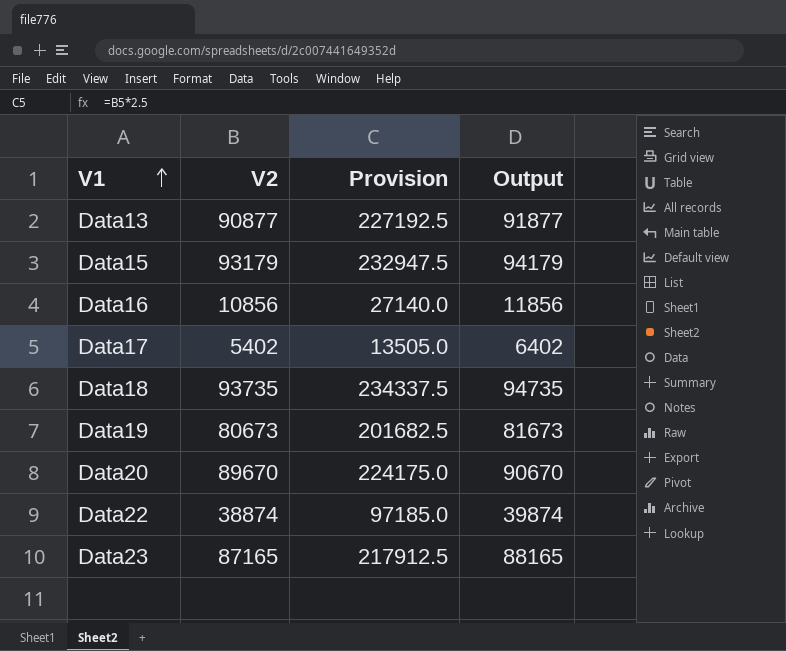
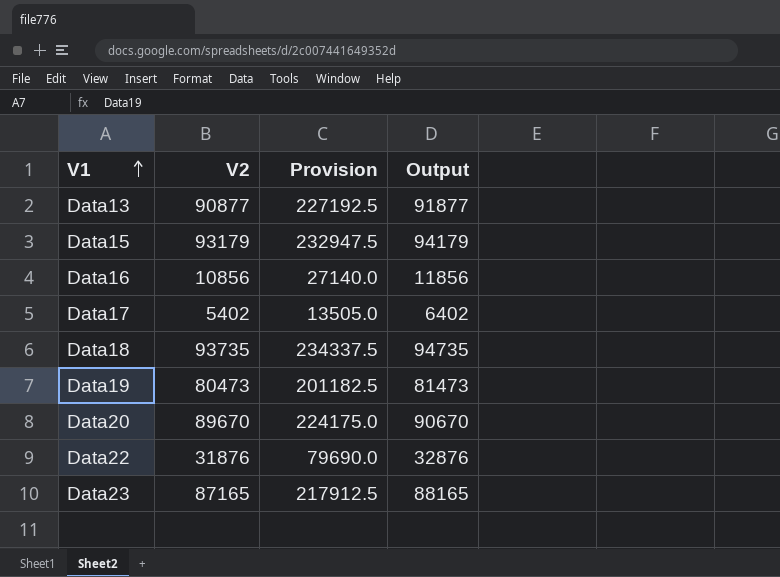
Data19 | V2: 80673 -> 80473
Data19 | Provision: 201682.5 -> 201182.5
Data19 | Output: 81673 -> 81473
Data22 | V2: 38874 -> 31876
Data22 | Provision: 97185.0 -> 79690.0
Data22 | Output: 39874 -> 32876

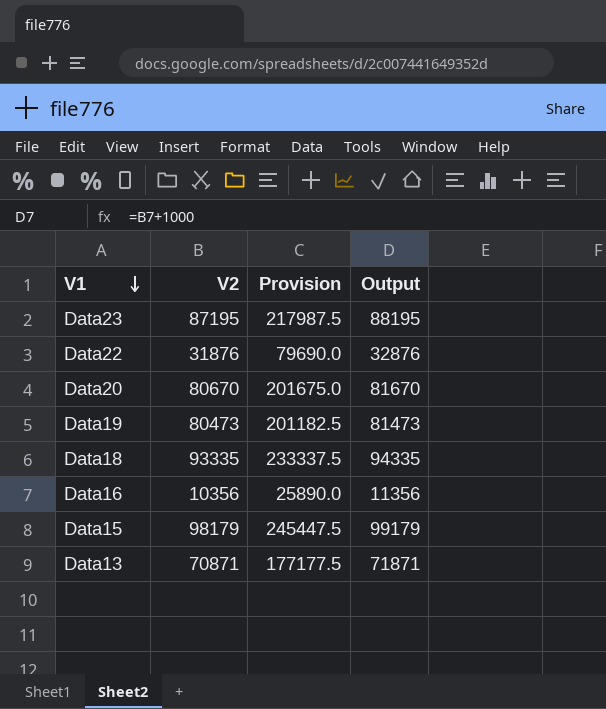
row order: V1 ascending -> V1 descending
row Data17: 5402 | 13505.0 | 6402 -> none
Data23 | V2: 87165 -> 87195
Data23 | Provision: 217912.5 -> 217987.5
Data23 | Output: 88165 -> 88195
Data20 | V2: 89670 -> 80670
Data20 | Provision: 224175.0 -> 201675.0
Data20 | Output: 90670 -> 81670
Data18 | V2: 93735 -> 93335
Data18 | Provision: 234337.5 -> 233337.5
Data18 | Output: 94735 -> 94335
Data16 | V2: 10856 -> 10356
Data16 | Provision: 27140.0 -> 25890.0
Data16 | Output: 11856 -> 11356
Data15 | V2: 93179 -> 98179
Data15 | Provision: 232947.5 -> 245447.5
Data15 | Output: 94179 -> 99179
Data13 | V2: 90877 -> 70871
Data13 | Provision: 227192.5 -> 177177.5
Data13 | Output: 91877 -> 71871

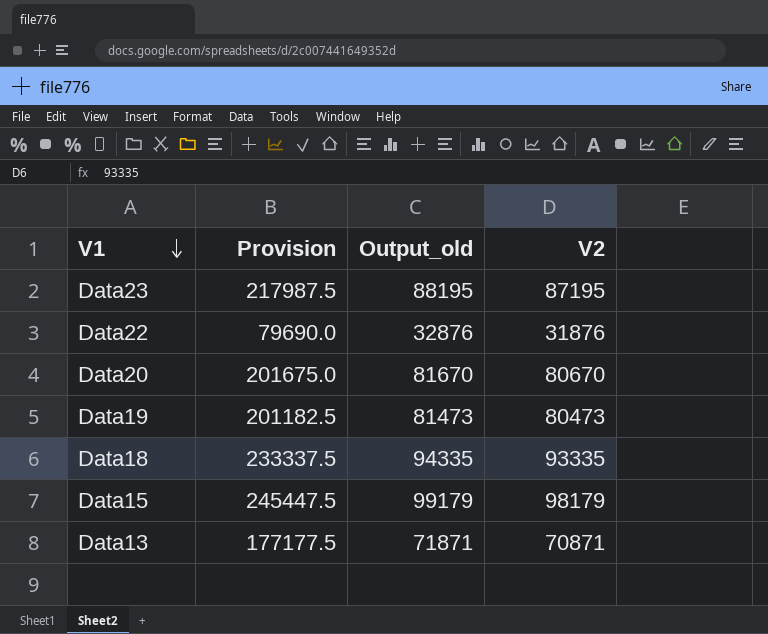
column name: Output -> Output_old
column V2 | position: 2 -> 4
row Data16: 10356 | 25890.0 | 11356 -> none

